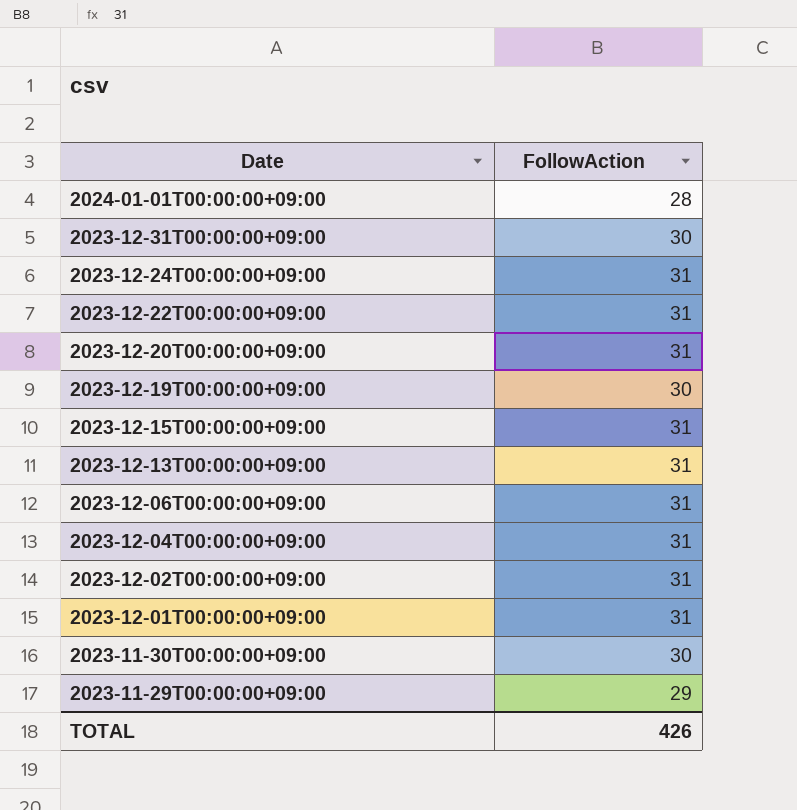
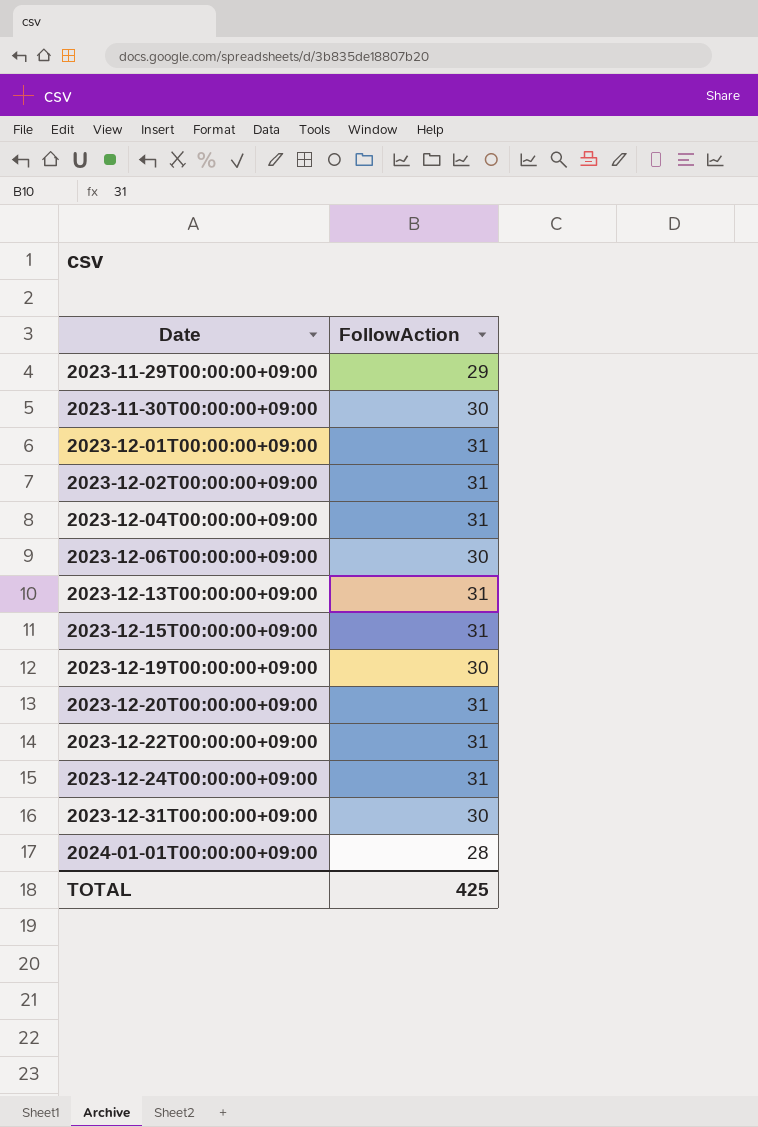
row order: Date descending -> Date ascending
2023-12-06T00:00:00+09:00 | FollowAction: 31 -> 30
TOTAL | FollowAction: 426 -> 425

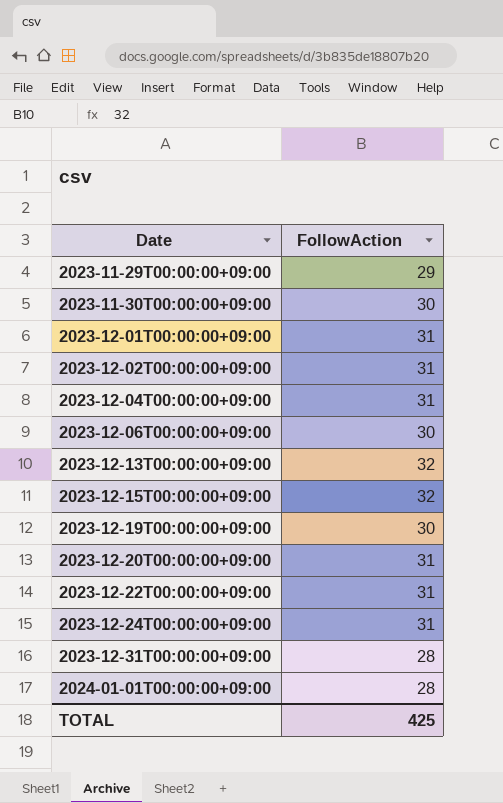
2023-12-13T00:00:00+09:00 | FollowAction: 31 -> 32
2023-12-15T00:00:00+09:00 | FollowAction: 31 -> 32
2023-12-31T00:00:00+09:00 | FollowAction: 30 -> 28

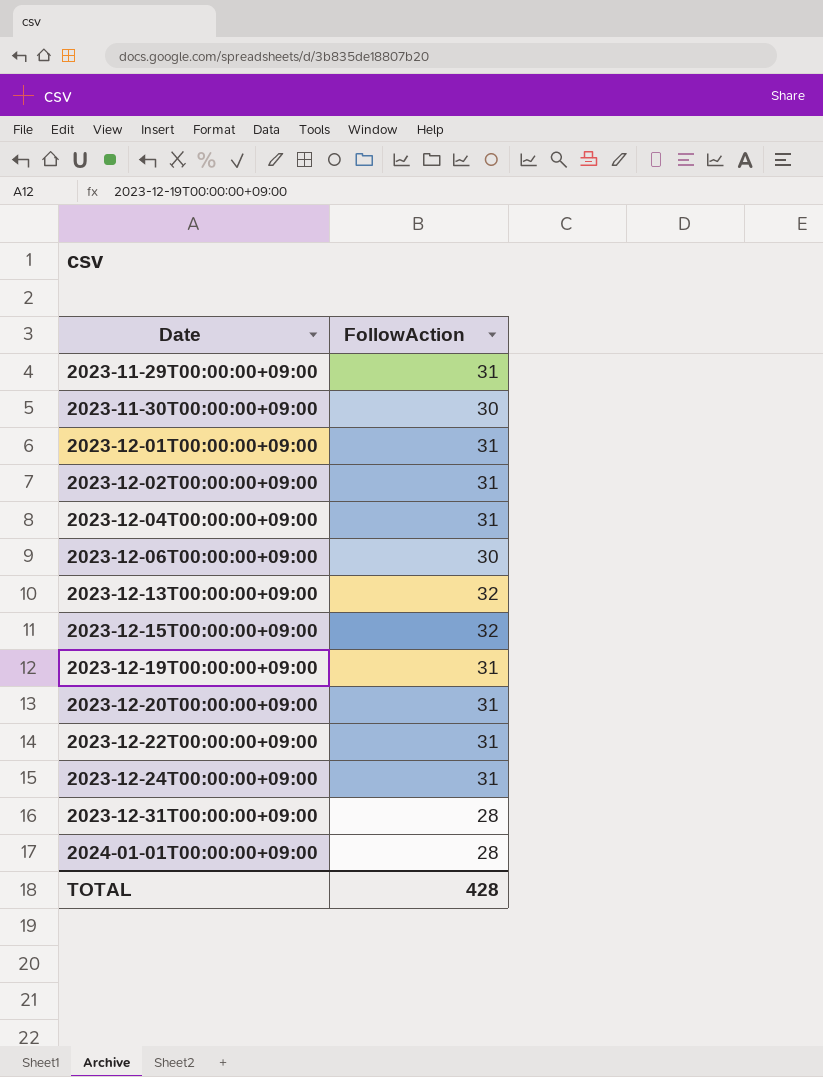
2023-11-29T00:00:00+09:00 | FollowAction: 29 -> 31
2023-12-19T00:00:00+09:00 | FollowAction: 30 -> 31
TOTAL | FollowAction: 425 -> 428

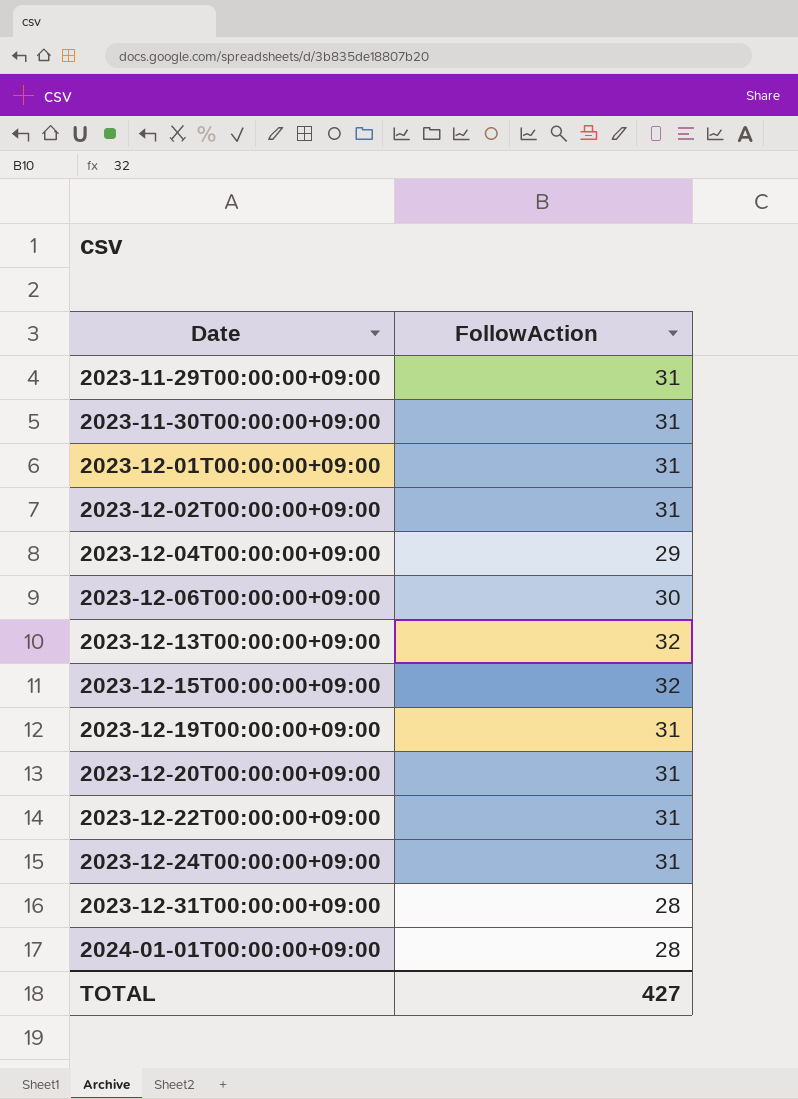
2023-11-30T00:00:00+09:00 | FollowAction: 30 -> 31
2023-12-04T00:00:00+09:00 | FollowAction: 31 -> 29
TOTAL | FollowAction: 428 -> 427

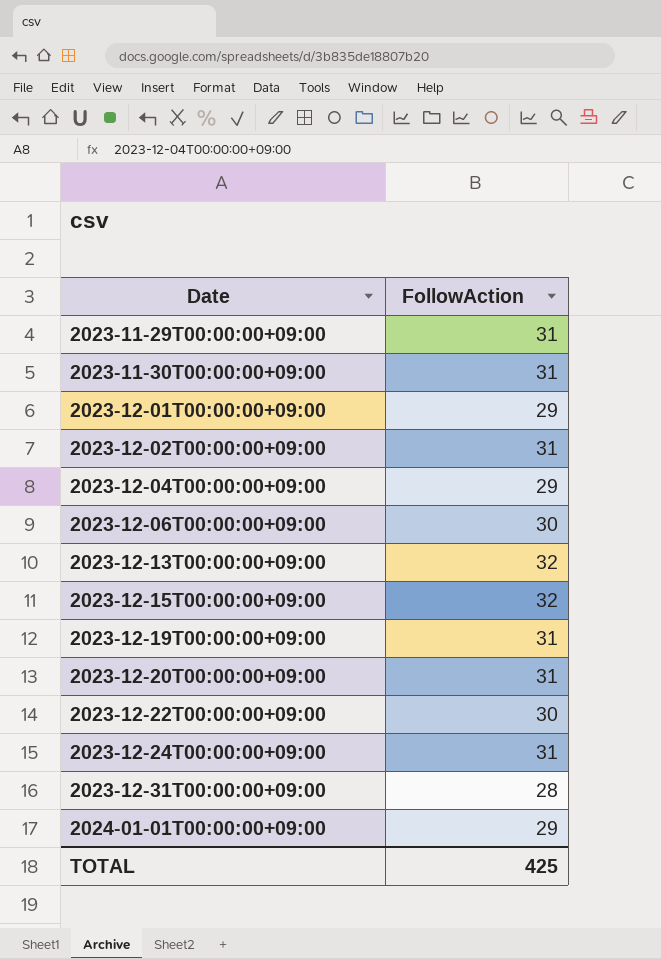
2023-12-01T00:00:00+09:00 | FollowAction: 31 -> 29
2023-12-22T00:00:00+09:00 | FollowAction: 31 -> 30
2024-01-01T00:00:00+09:00 | FollowAction: 28 -> 29
TOTAL | FollowAction: 427 -> 425

